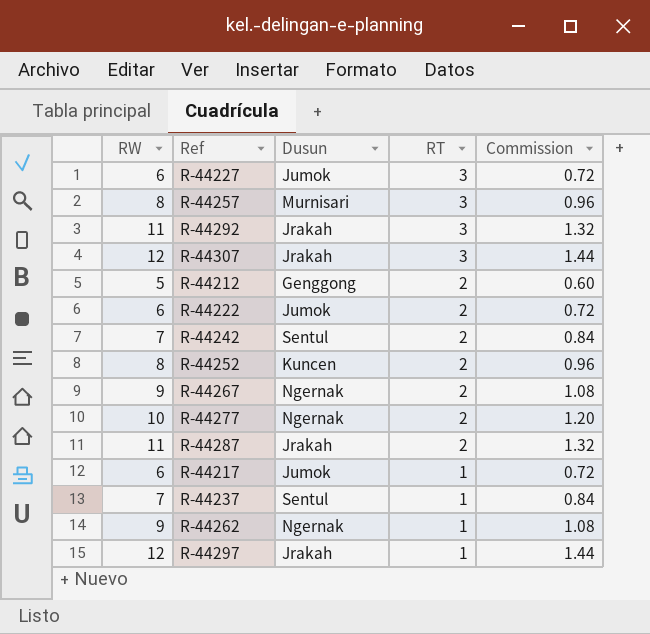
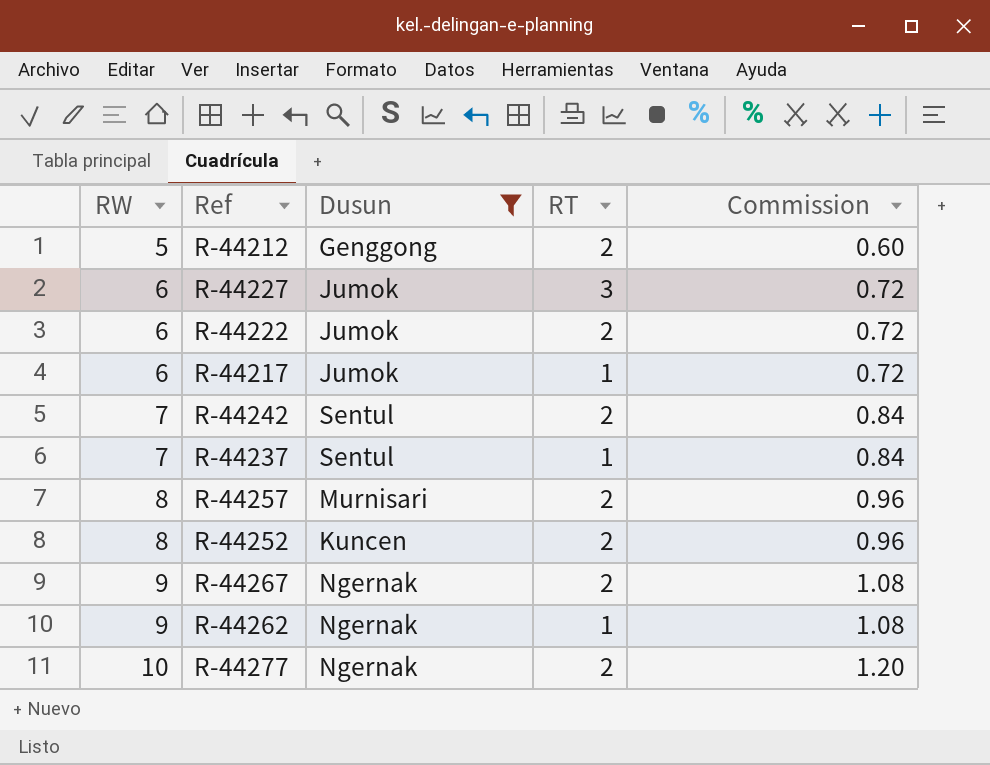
filter: none -> Dusun != Jrakah
row order: RT descending -> RW ascending
R-44257 | RT: 3 -> 2

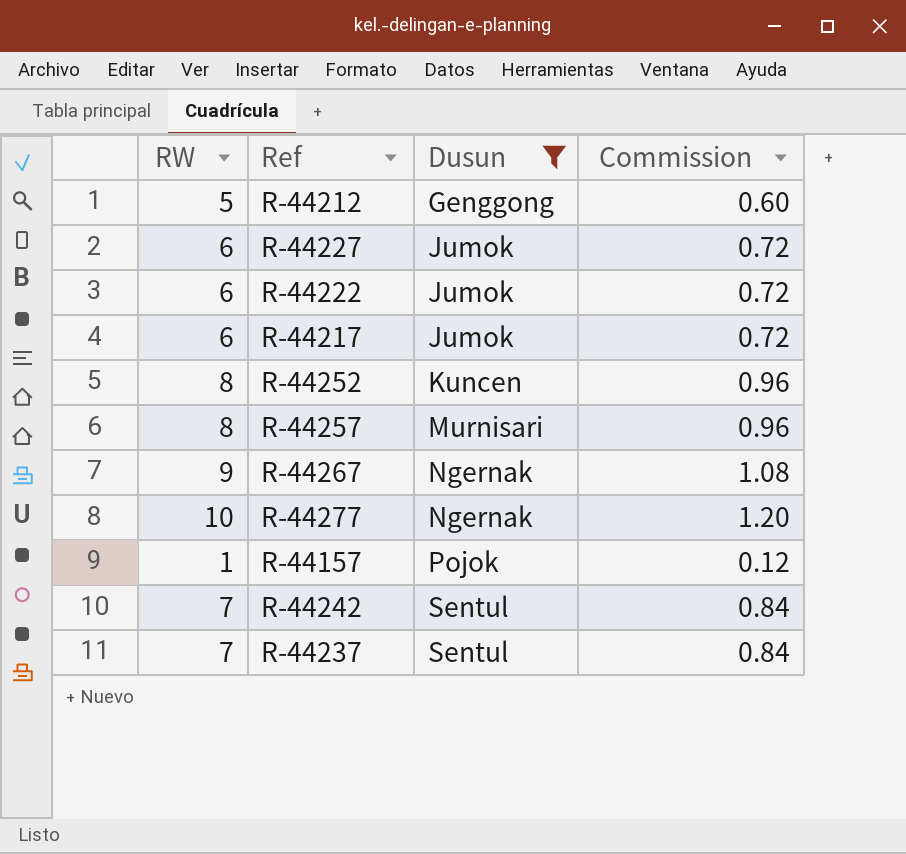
row order: RW ascending -> Dusun ascending
column RT | position: 4 -> none
row R-44262: 9 | Ngernak | 1 | 1.08 -> none
row R-44157: none -> 1 | Pojok | 0.12

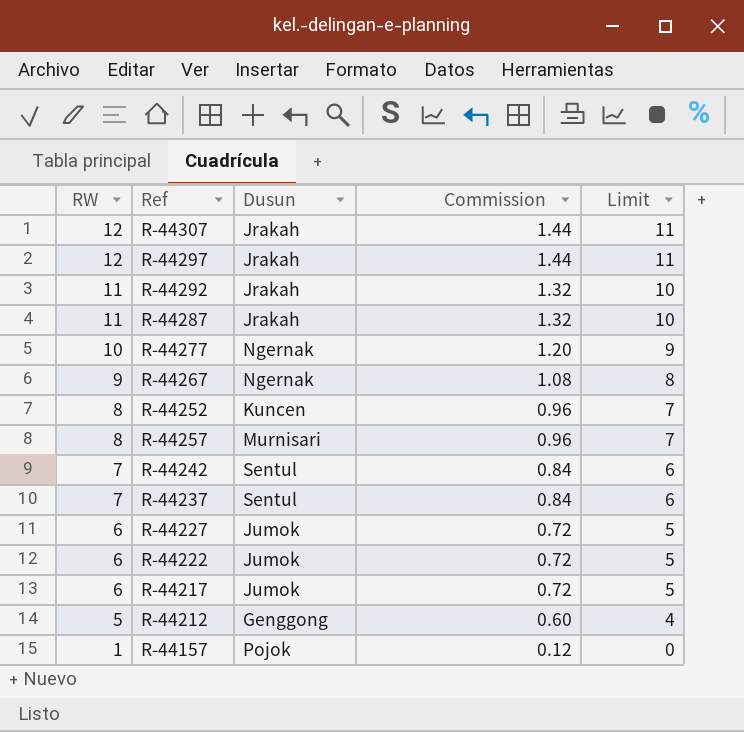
filter: Dusun != Jrakah -> none
row order: Dusun ascending -> RW descending
column Limit | formula: none -> [RW] - 1

